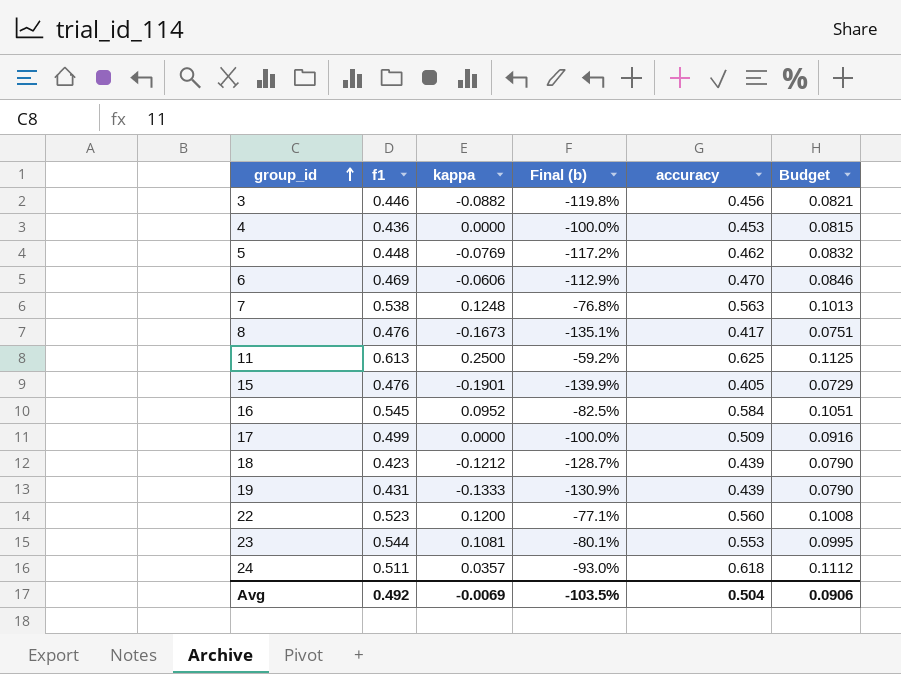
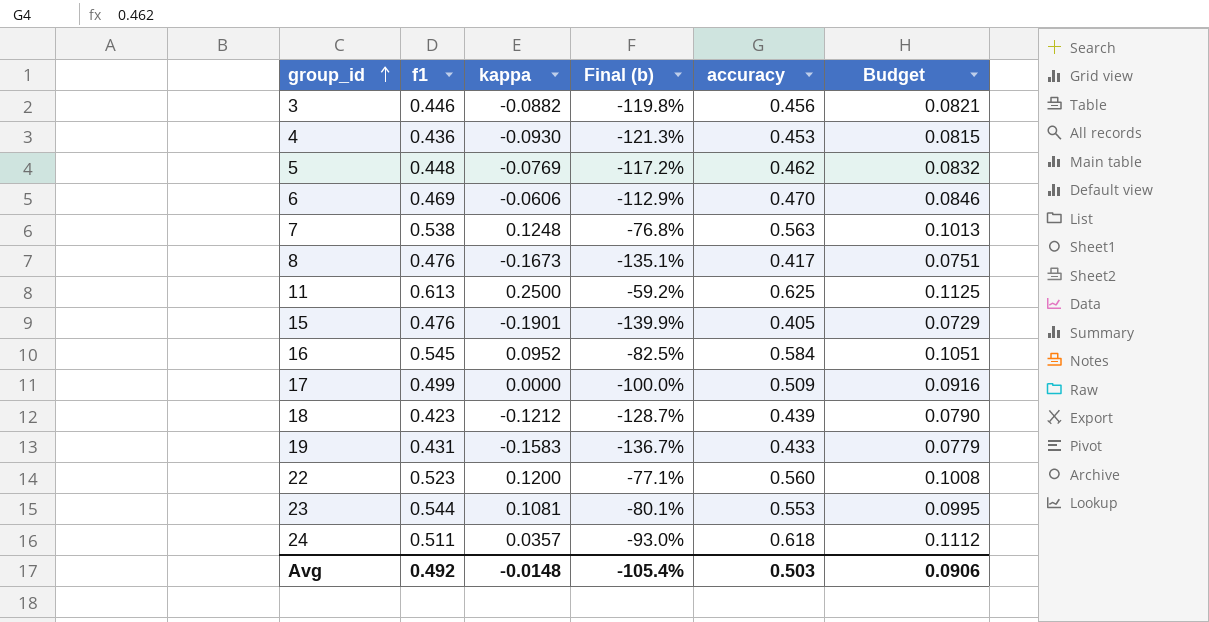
4 | kappa: 0.0000 -> -0.0930
4 | Final (b): -100.0% -> -121.3%
19 | kappa: -0.1333 -> -0.1583
19 | Final (b): -130.9% -> -136.7%
19 | accuracy: 0.439 -> 0.433
19 | Budget: 0.0790 -> 0.0779
Avg | kappa: -0.0069 -> -0.0148
Avg | Final (b): -103.5% -> -105.4%
Avg | accuracy: 0.504 -> 0.503

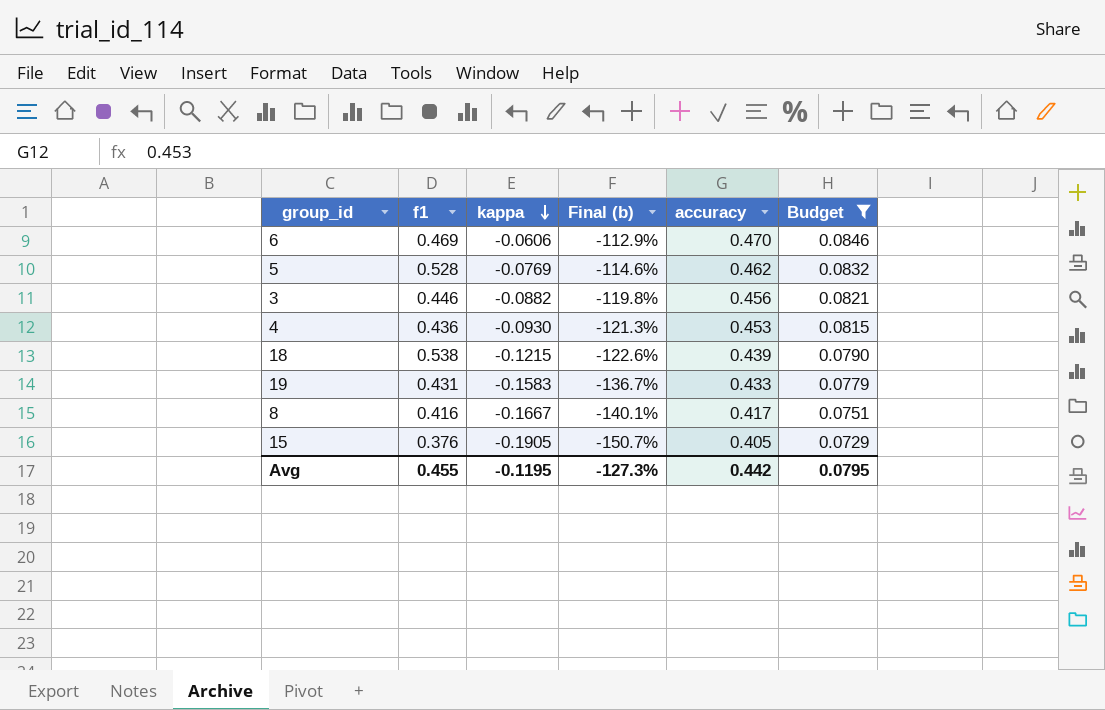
filter: none -> Budget <= 0.0846
row order: group_id ascending -> kappa descending
5 | f1: 0.448 -> 0.528
5 | Final (b): -117.2% -> -114.6%
18 | f1: 0.423 -> 0.538
18 | kappa: -0.1212 -> -0.1215
18 | Final (b): -128.7% -> -122.6%
8 | f1: 0.476 -> 0.416
8 | kappa: -0.1673 -> -0.1667
8 | Final (b): -135.1% -> -140.1%
15 | f1: 0.476 -> 0.376
15 | kappa: -0.1901 -> -0.1905
15 | Final (b): -139.9% -> -150.7%
Avg | f1: 0.492 -> 0.455
Avg | kappa: -0.0148 -> -0.1195
Avg | Final (b): -105.4% -> -127.3%
Avg | accuracy: 0.503 -> 0.442
Avg | Budget: 0.0906 -> 0.0795

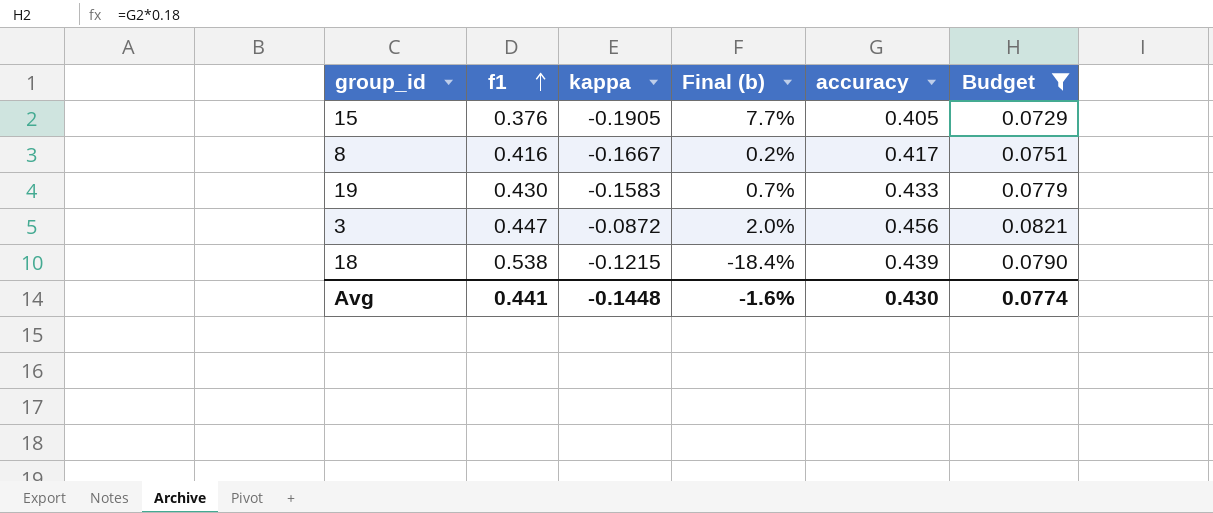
row order: kappa descending -> f1 ascending
column Final (b) | formula: ([kappa] - [f1]) / [f1] -> ([accuracy] - [f1]) / [f1]
row 6: 0.469 | -0.0606 | -112.9% | 0.470 | 0.0846 -> none
row 5: 0.528 | -0.0769 | -114.6% | 0.462 | 0.0832 -> none
row 4: 0.436 | -0.0930 | -121.3% | 0.453 | 0.0815 -> none
19 | f1: 0.431 -> 0.430
3 | f1: 0.446 -> 0.447
3 | kappa: -0.0882 -> -0.0872
Avg | f1: 0.455 -> 0.441
Avg | kappa: -0.1195 -> -0.1448
Avg | Final (b): -127.3% -> -1.6%
Avg | accuracy: 0.442 -> 0.430
Avg | Budget: 0.0795 -> 0.0774

